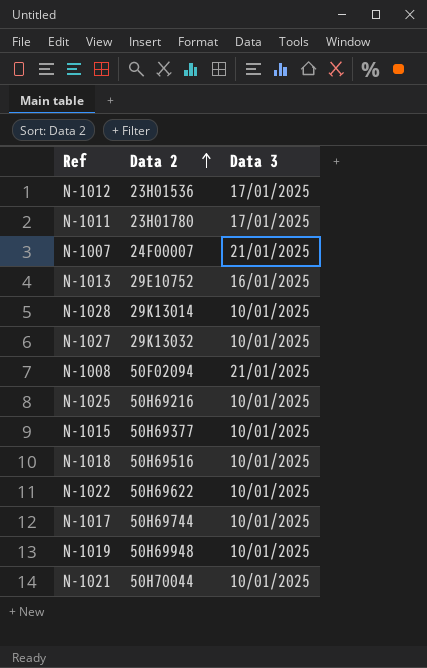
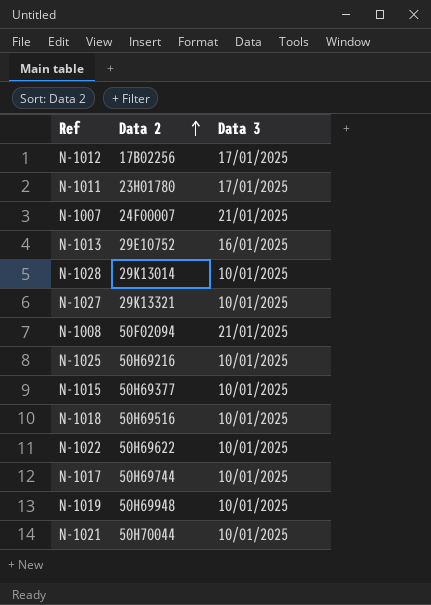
N-1012 | Data 2: 23H01536 -> 17B02256
N-1027 | Data 2: 29K13032 -> 29K13321

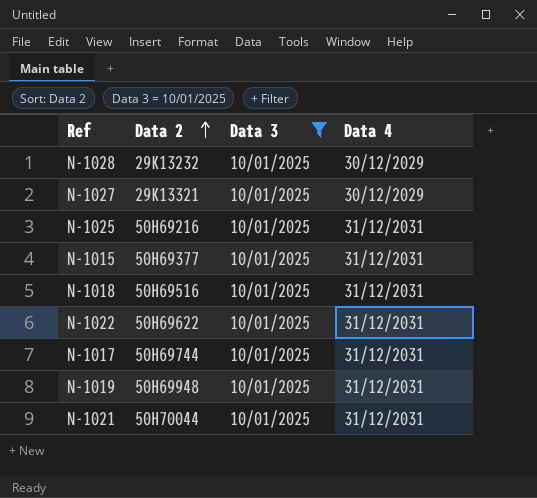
filter: none -> Data 3 = 10/01/2025
column Data 4 | position: none -> 4
N-1028 | Data 2: 29K13014 -> 29K13232

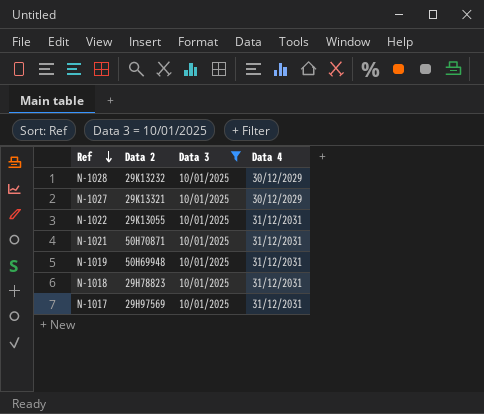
row order: Data 2 ascending -> Ref descending
row N-1025: 50H69216 | 10/01/2025 | 31/12/2031 -> none
row N-1015: 50H69377 | 10/01/2025 | 31/12/2031 -> none
N-1022 | Data 2: 50H69622 -> 29K13055
N-1021 | Data 2: 50H70044 -> 50H70871
N-1018 | Data 2: 50H69516 -> 29H78823
N-1017 | Data 2: 50H69744 -> 29H97569

